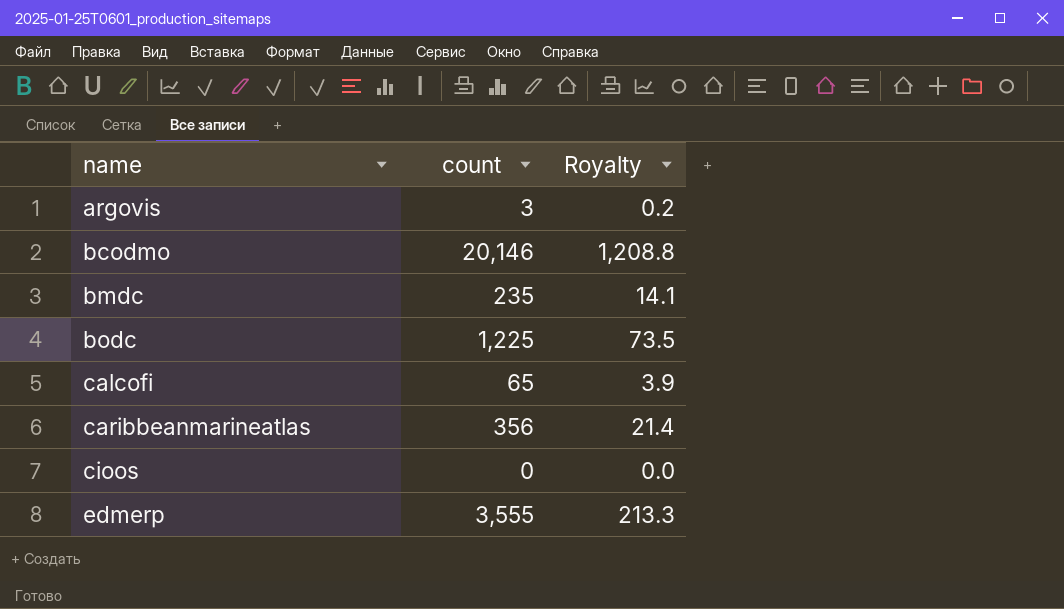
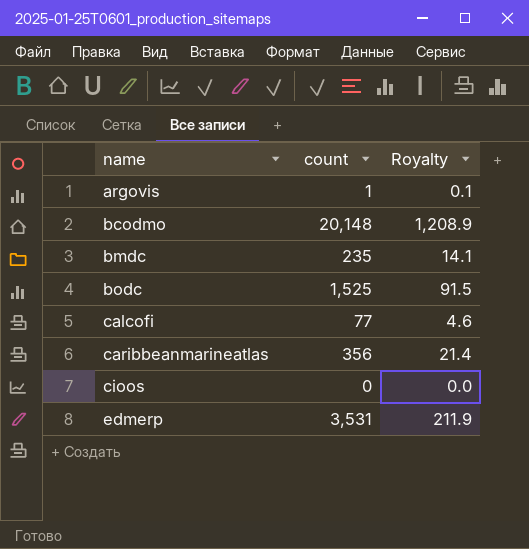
argovis | count: 3 -> 1
argovis | Royalty: 0.2 -> 0.1
bcodmo | count: 20,146 -> 20,148
bcodmo | Royalty: 1,208.8 -> 1,208.9
bodc | count: 1,225 -> 1,525
bodc | Royalty: 73.5 -> 91.5
calcofi | count: 65 -> 77
calcofi | Royalty: 3.9 -> 4.6
edmerp | count: 3,555 -> 3,531
edmerp | Royalty: 213.3 -> 211.9

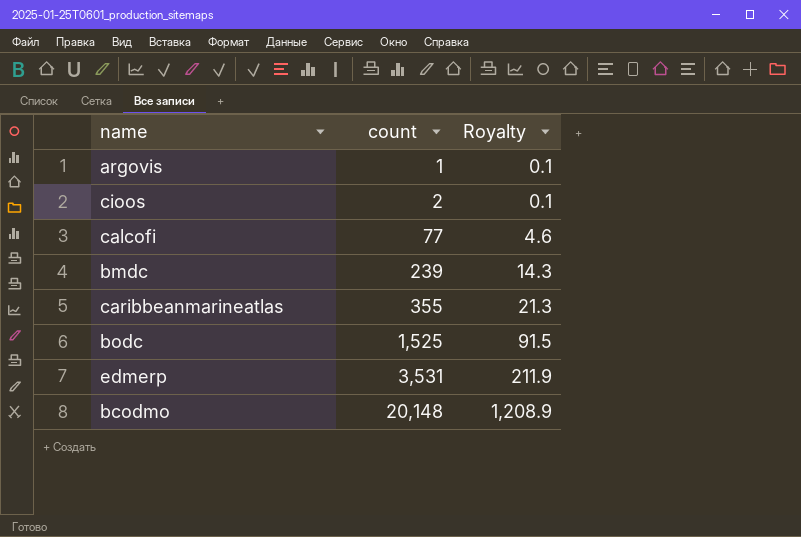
row order: name ascending -> count ascending
cioos | count: 0 -> 2
cioos | Royalty: 0.0 -> 0.1
bmdc | count: 235 -> 239
bmdc | Royalty: 14.1 -> 14.3
caribbeanmarineatlas | count: 356 -> 355
caribbeanmarineatlas | Royalty: 21.4 -> 21.3

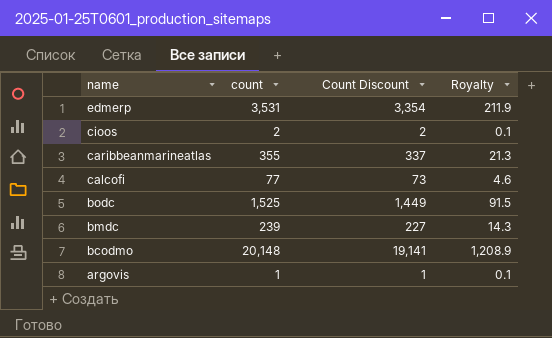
row order: count ascending -> name descending
column Count Discount | formula: none -> [count] * 0.95

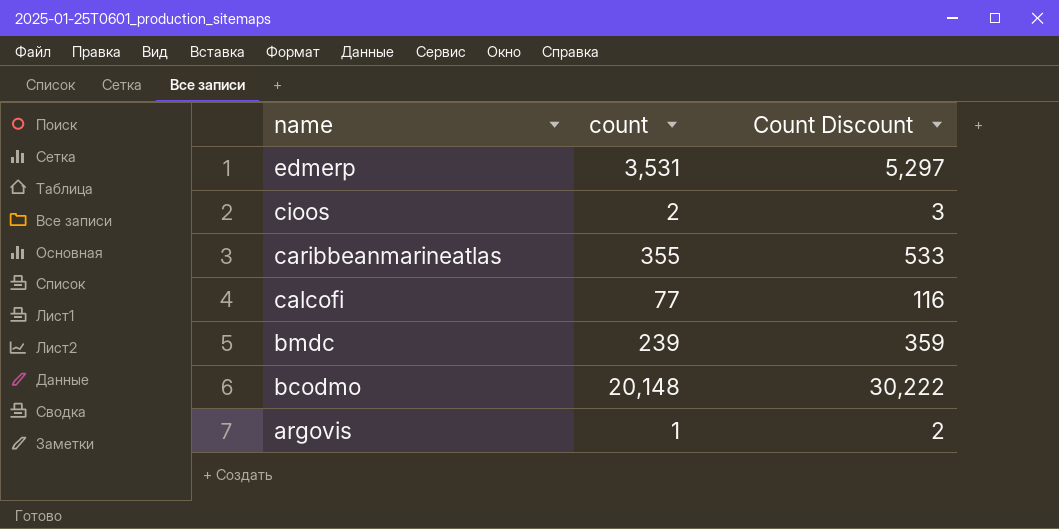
column Royalty | formula: [count] * 0.06 -> none
column Count Discount | formula: [count] * 0.95 -> [count] * 1.5
row bodc: 1,525 | 1,449 | 91.5 -> none

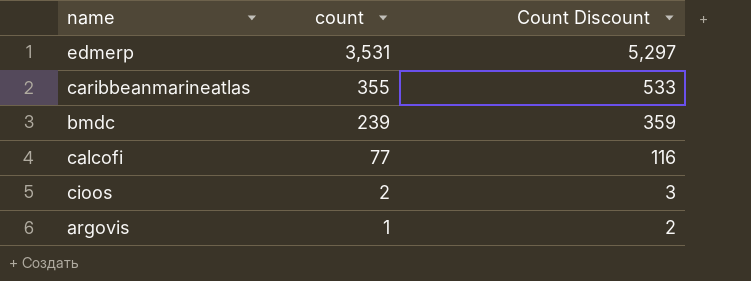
row order: name descending -> count descending
row bcodmo: 20,148 | 30,222 -> none

